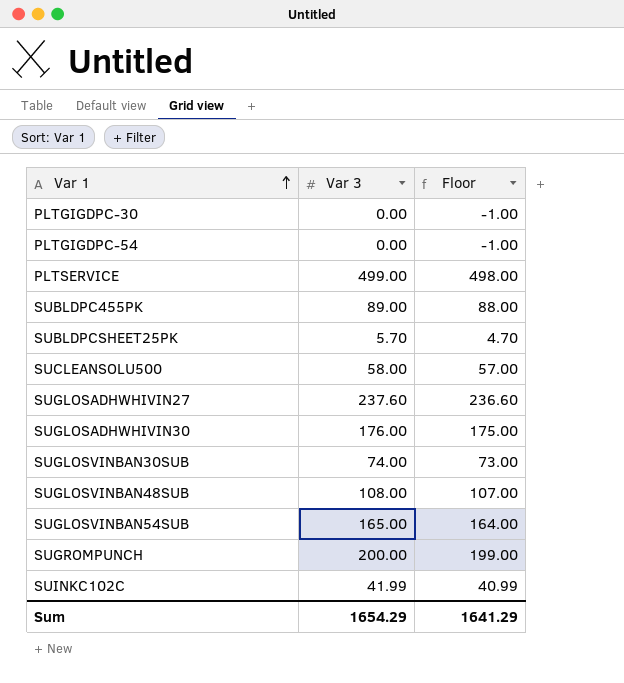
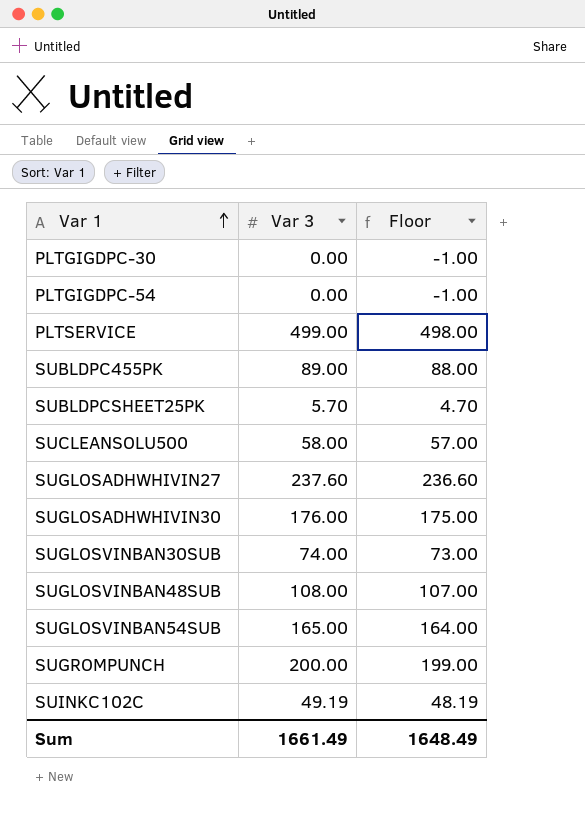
SUINKC102C | Var 3: 41.99 -> 49.19
SUINKC102C | Floor: 40.99 -> 48.19
Sum | Var 3: 1654.29 -> 1661.49
Sum | Floor: 1641.29 -> 1648.49

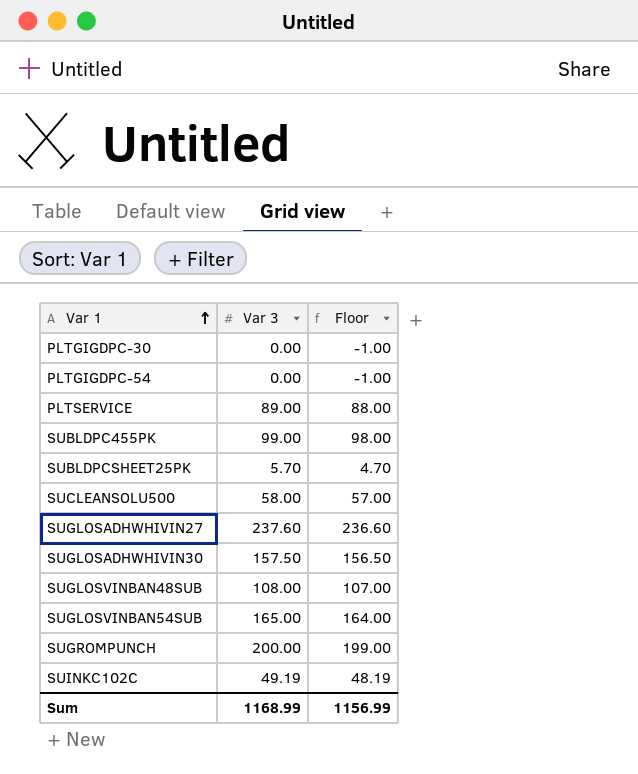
row SUGLOSVINBAN30SUB: 74.00 | 73.00 -> none
PLTSERVICE | Var 3: 499.00 -> 89.00
PLTSERVICE | Floor: 498.00 -> 88.00
SUBLDPC455PK | Var 3: 89.00 -> 99.00
SUBLDPC455PK | Floor: 88.00 -> 98.00
SUGLOSADHWHIVIN30 | Var 3: 176.00 -> 157.50
SUGLOSADHWHIVIN30 | Floor: 175.00 -> 156.50
Sum | Var 3: 1661.49 -> 1168.99
Sum | Floor: 1648.49 -> 1156.99

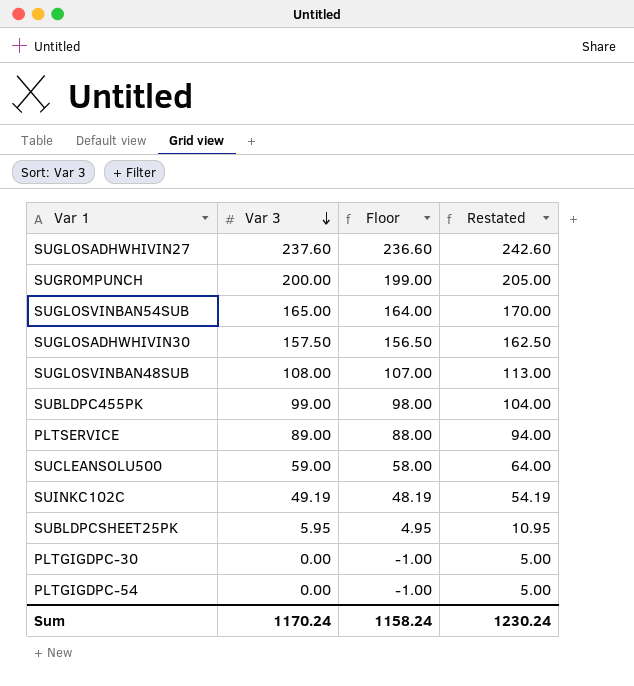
row order: Var 1 ascending -> Var 3 descending
column Restated | formula: none -> [Var 3] + 5
SUCLEANSOLU500 | Var 3: 58.00 -> 59.00
SUCLEANSOLU500 | Floor: 57.00 -> 58.00
SUBLDPCSHEET25PK | Var 3: 5.70 -> 5.95
SUBLDPCSHEET25PK | Floor: 4.70 -> 4.95
Sum | Var 3: 1168.99 -> 1170.24
Sum | Floor: 1156.99 -> 1158.24

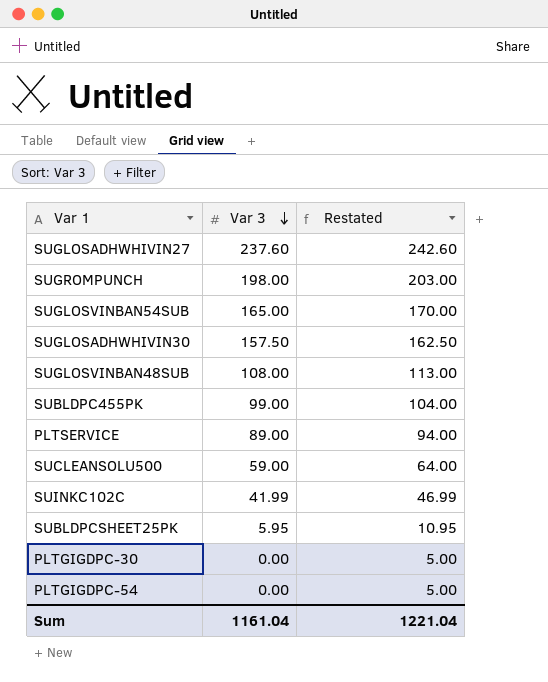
column Floor | formula: [Var 3] - 1 -> none
SUGROMPUNCH | Var 3: 200.00 -> 198.00
SUGROMPUNCH | Restated: 205.00 -> 203.00
SUINKC102C | Var 3: 49.19 -> 41.99
SUINKC102C | Restated: 54.19 -> 46.99
Sum | Var 3: 1170.24 -> 1161.04
Sum | Restated: 1230.24 -> 1221.04

